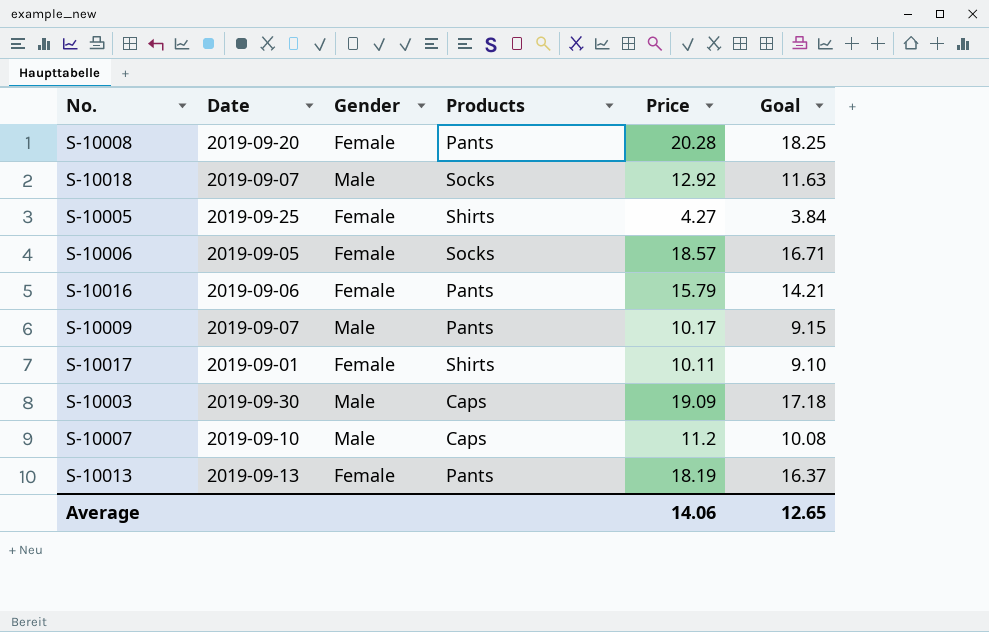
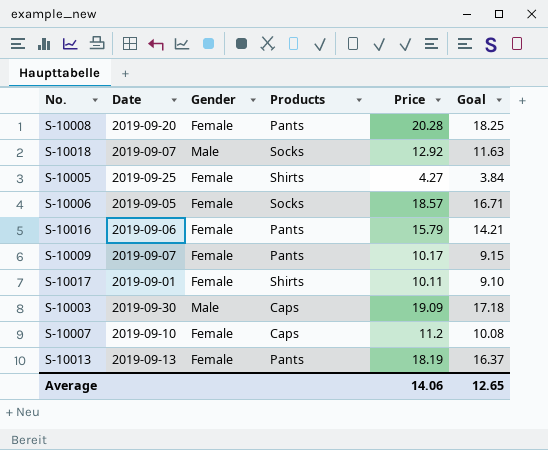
S-10009 | Gender: Male -> Female
S-10007 | Gender: Male -> Female

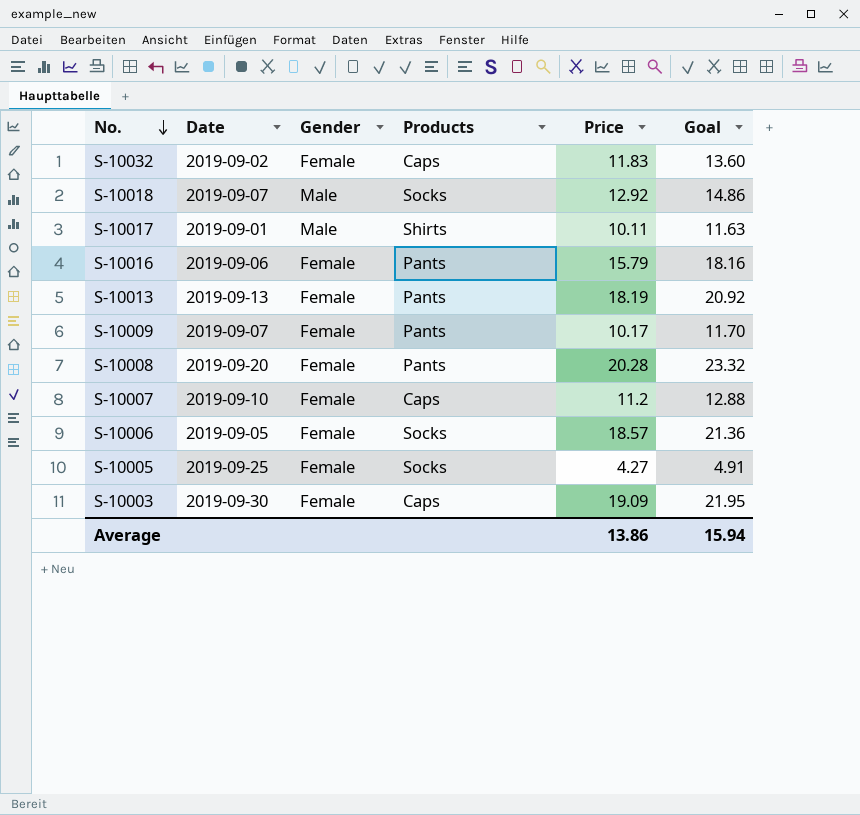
row order: none -> No. descending
column Goal | formula: [Price] * 0.9 -> [Price] * 1.15
row S-10032: none -> 2019-09-02 | Female | Caps | 11.83 | 13.60
S-10017 | Gender: Female -> Male
S-10005 | Products: Shirts -> Socks
S-10003 | Gender: Male -> Female
Average | Price: 14.06 -> 13.86
Average | Goal: 12.65 -> 15.94

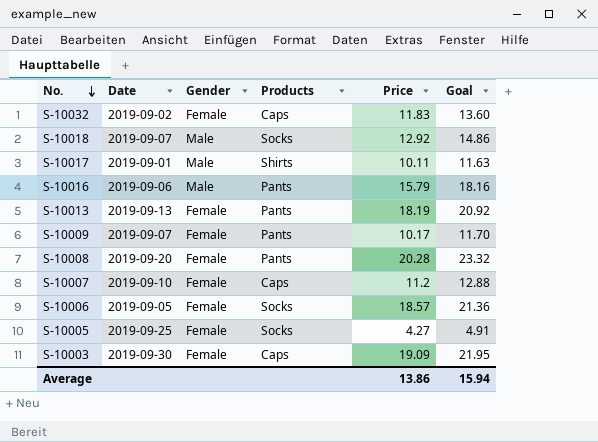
S-10016 | Gender: Female -> Male

